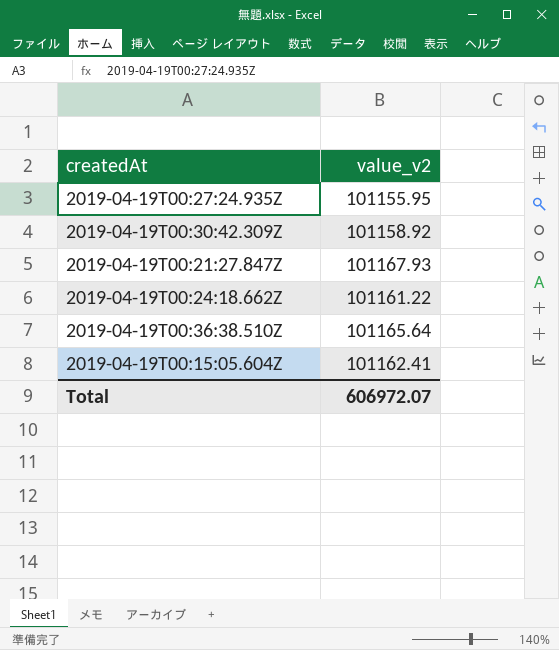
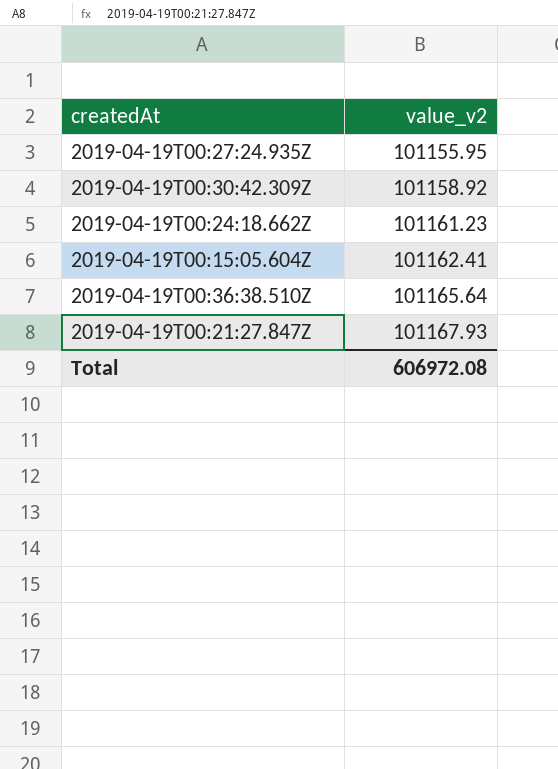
row order: none -> value_v2 ascending
2019-04-19T00:24:18.662Z | value_v2: 101161.22 -> 101161.23
Total | value_v2: 606972.07 -> 606972.08

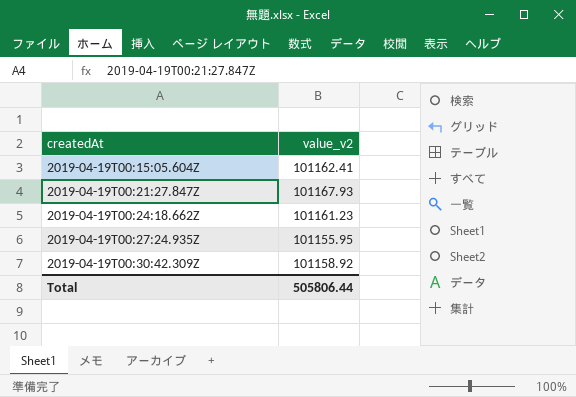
row order: value_v2 ascending -> createdAt ascending
row 2019-04-19T00:36:38.510Z: 101165.64 -> none
Total | value_v2: 606972.08 -> 505806.44

